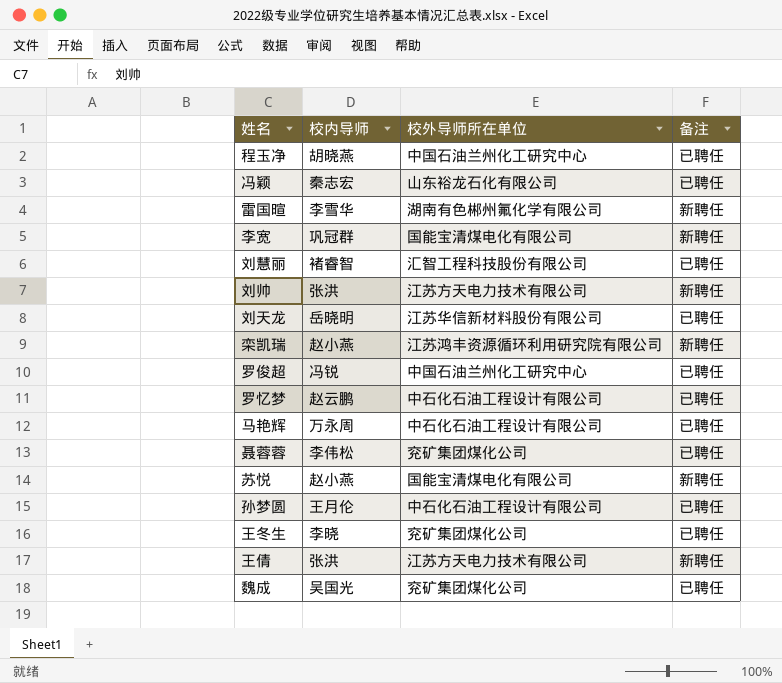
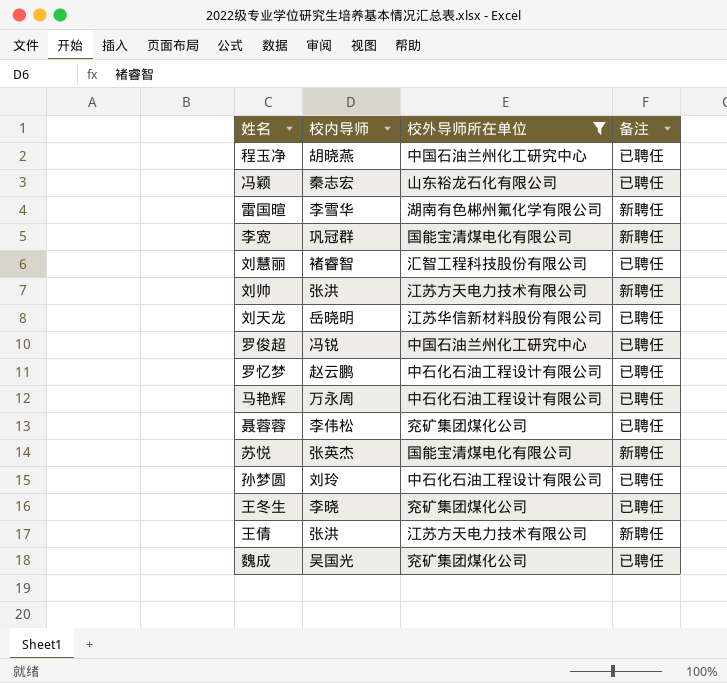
filter: none -> 校外导师所在单位 != 江苏鸿丰资源循环利用研究院有限公司
苏悦 | 校内导师: 赵小燕 -> 张英杰
孙梦圆 | 校内导师: 王月伦 -> 刘玲

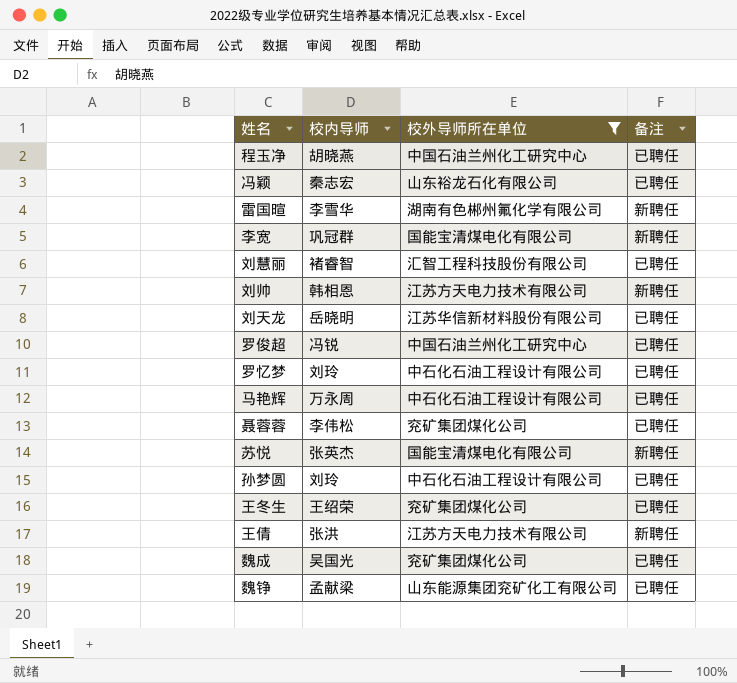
刘帅 | 校内导师: 张洪 -> 韩相恩
罗忆梦 | 校内导师: 赵云鹏 -> 刘玲
王冬生 | 校内导师: 李晓 -> 王绍荣
row 魏铮: none -> 孟献梁 | 山东能源集团兖矿化工有限公司 | 已聘任

